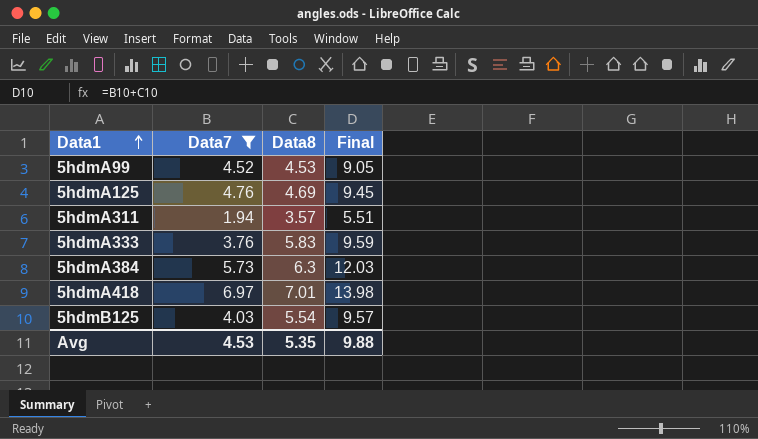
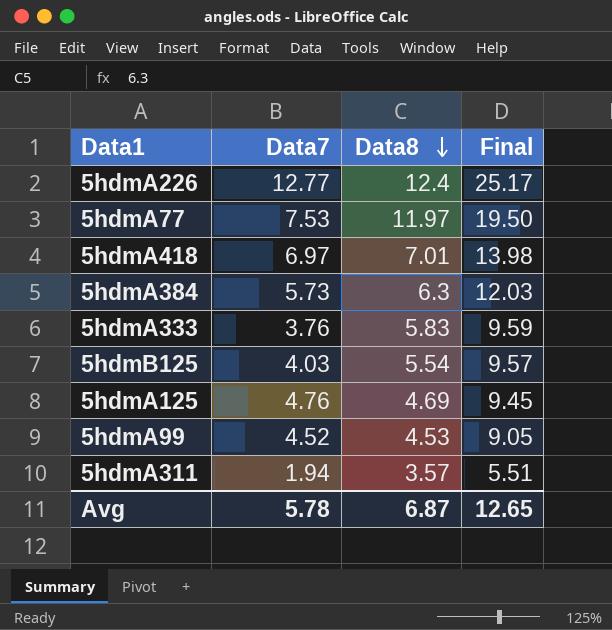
filter: Data7 <= 6.97 -> none
row order: Data1 ascending -> Data8 descending
Avg | Data7: 4.53 -> 5.78
Avg | Data8: 5.35 -> 6.87
Avg | Final: 9.88 -> 12.65

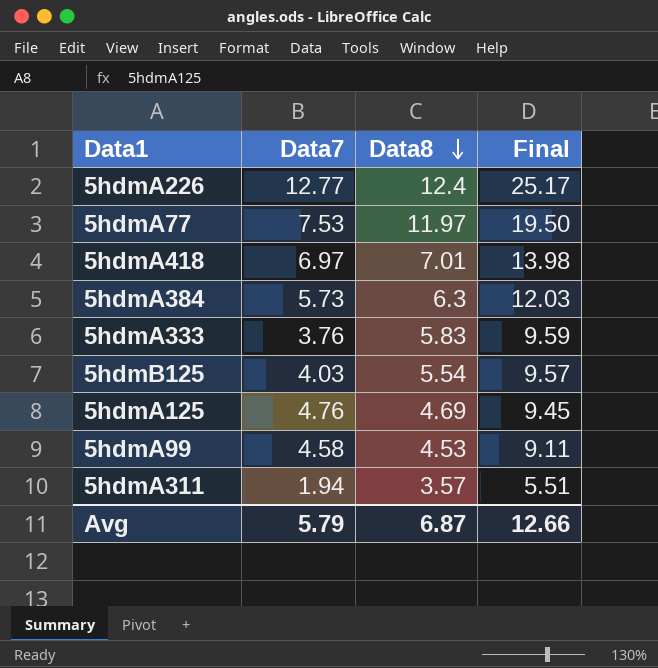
5hdmA99 | Data7: 4.52 -> 4.58
5hdmA99 | Final: 9.05 -> 9.11
Avg | Data7: 5.78 -> 5.79
Avg | Final: 12.65 -> 12.66

